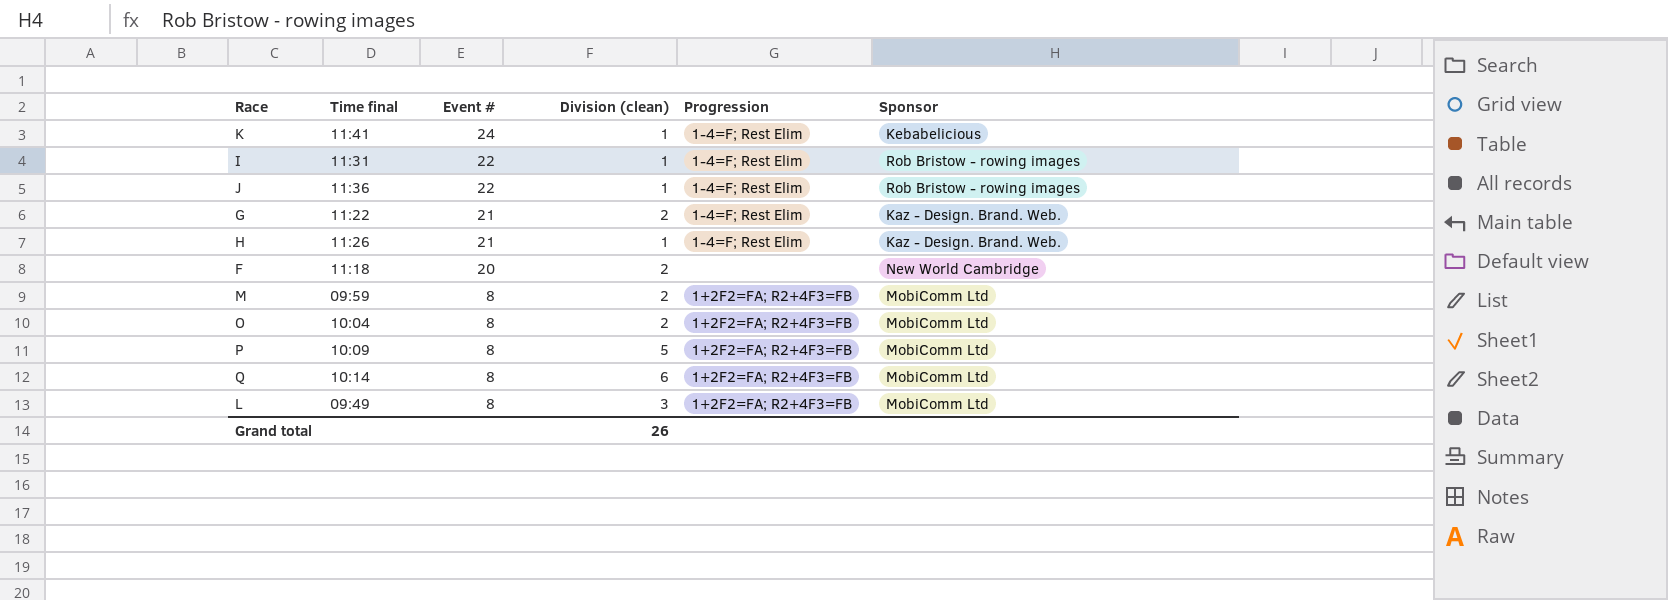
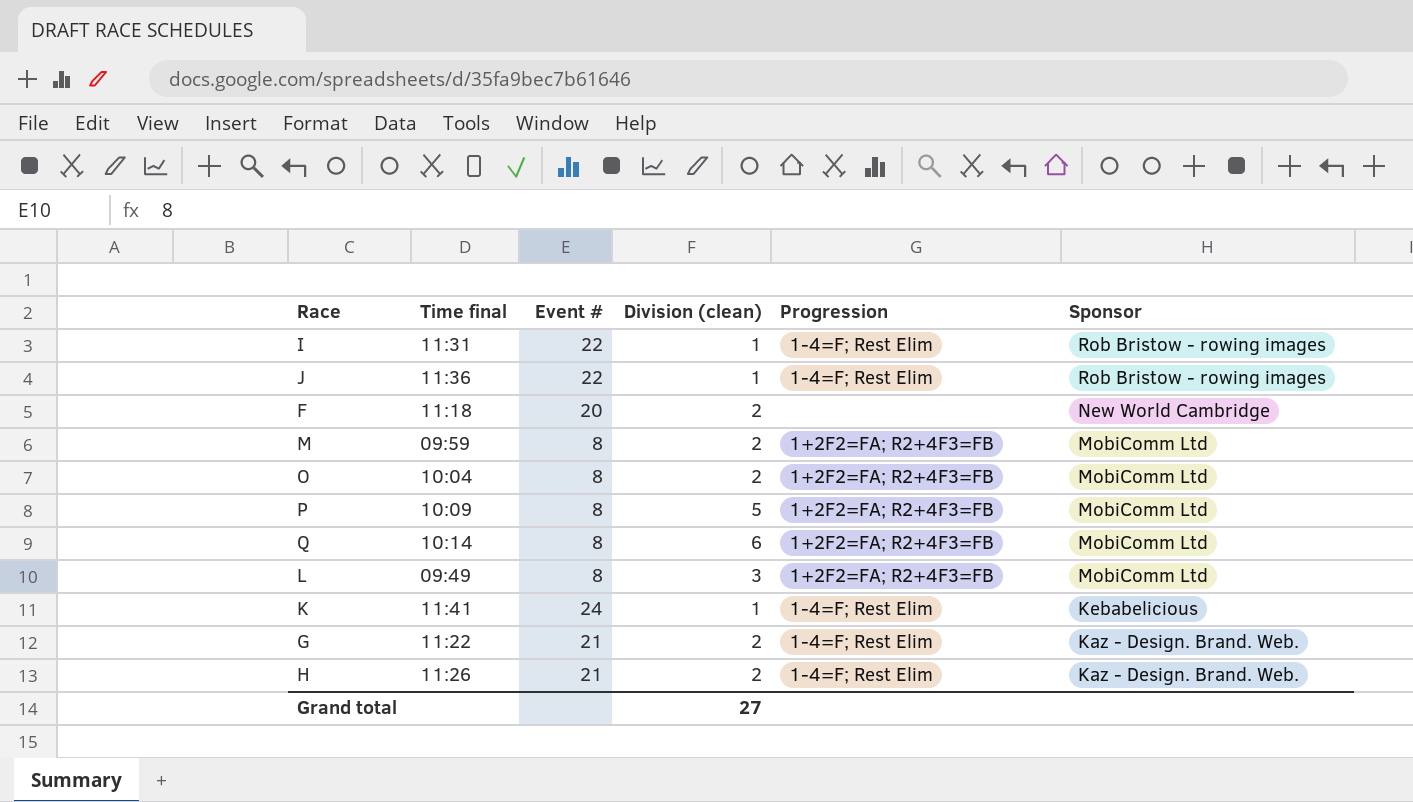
row order: Event # descending -> Sponsor descending
H | Division (clean): 1 -> 2
Grand total | Division (clean): 26 -> 27

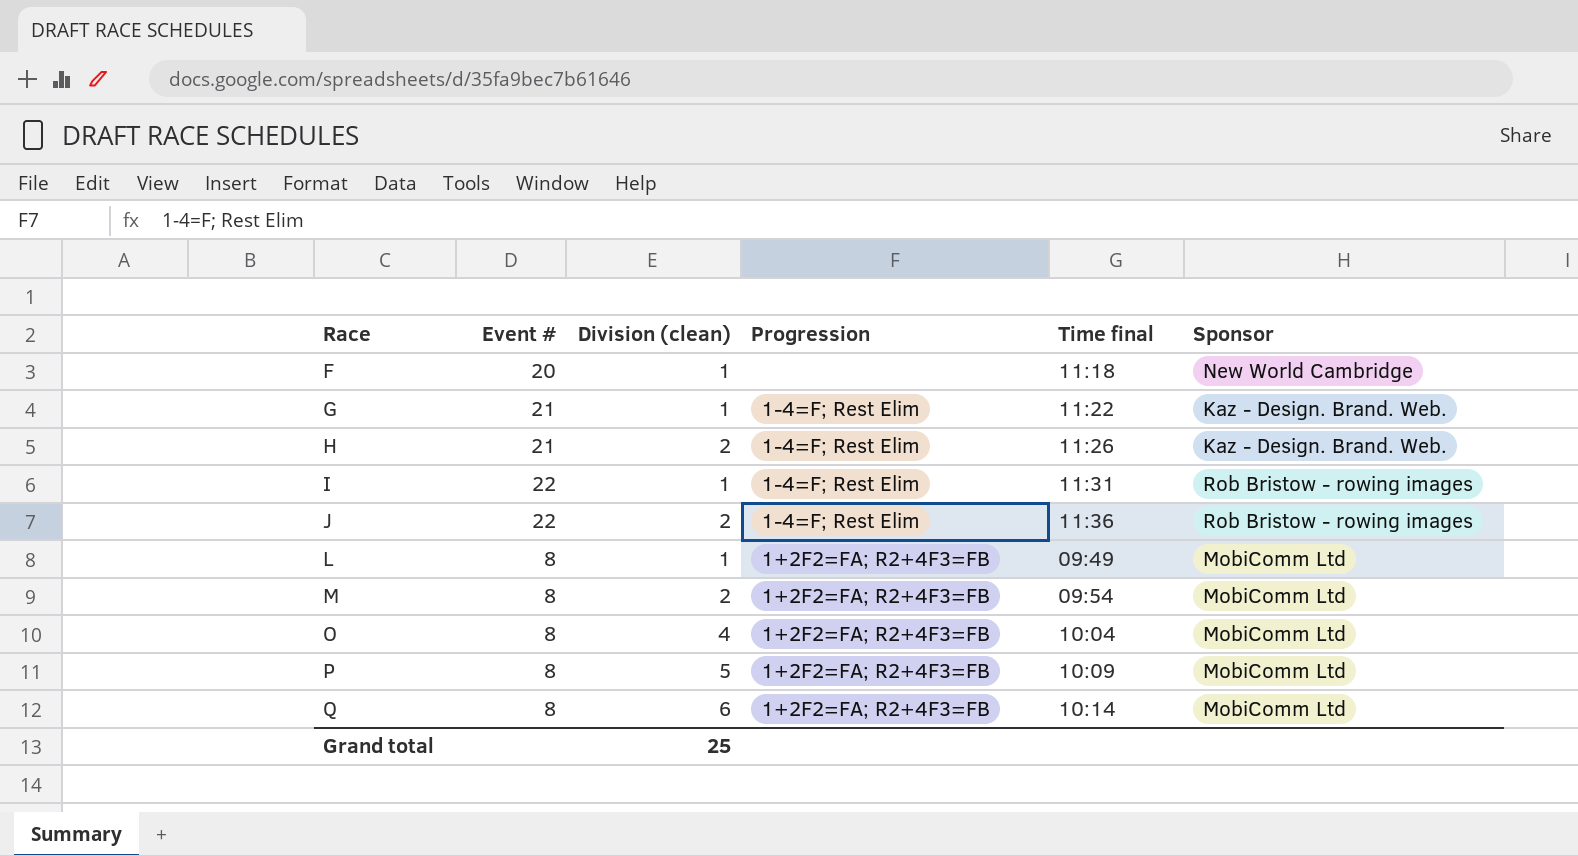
row order: Sponsor descending -> Race ascending
column Time final | position: 2 -> 5
row K: 11:41 | 24 | 1 | 1-4=F; Rest Elim | Kebabelicious -> none
F | Division (clean): 2 -> 1
G | Division (clean): 2 -> 1
J | Division (clean): 1 -> 2
L | Division (clean): 3 -> 1
M | Time final: 09:59 -> 09:54
O | Division (clean): 2 -> 4
Grand total | Division (clean): 27 -> 25

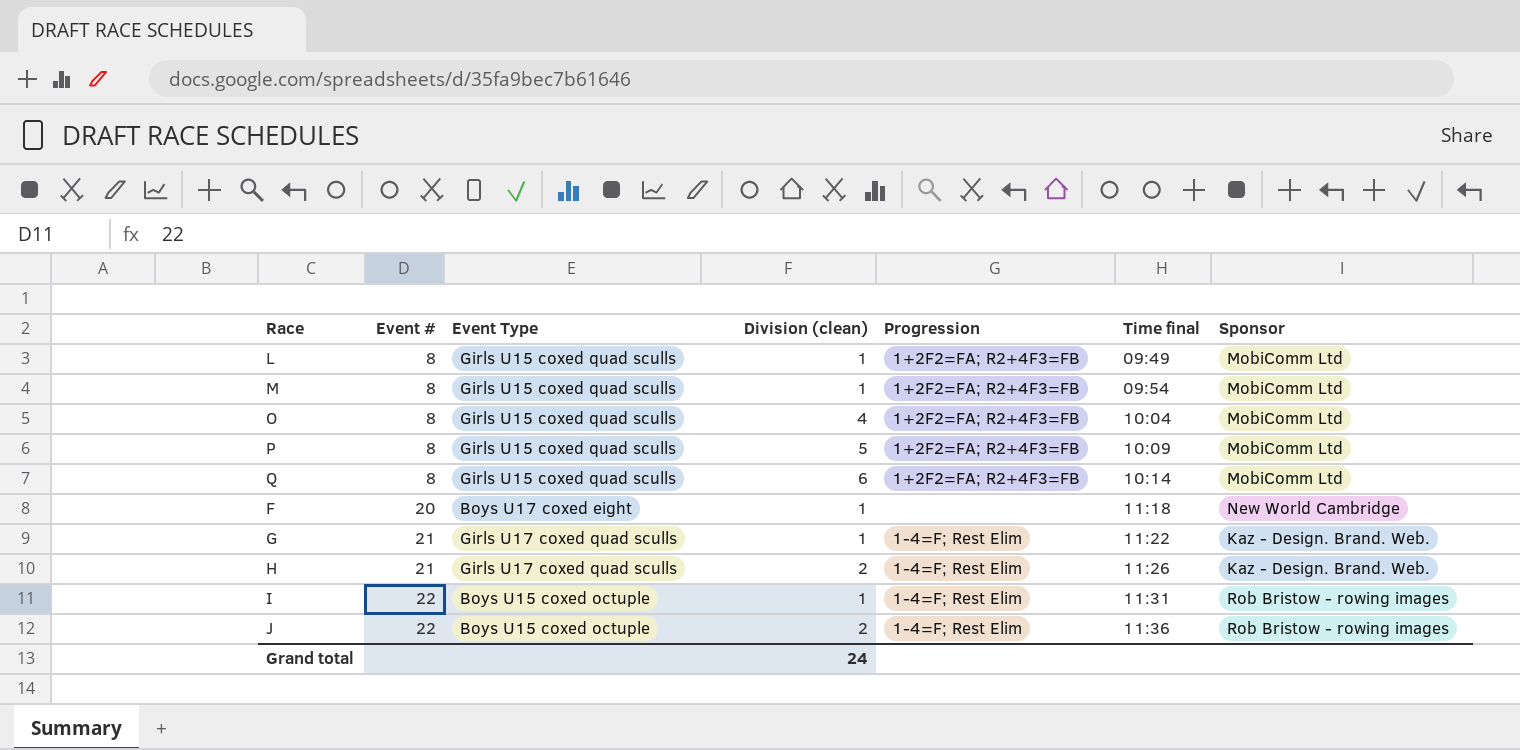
row order: Race ascending -> Event # ascending
column Event Type | position: none -> 3
M | Division (clean): 2 -> 1
Grand total | Division (clean): 25 -> 24

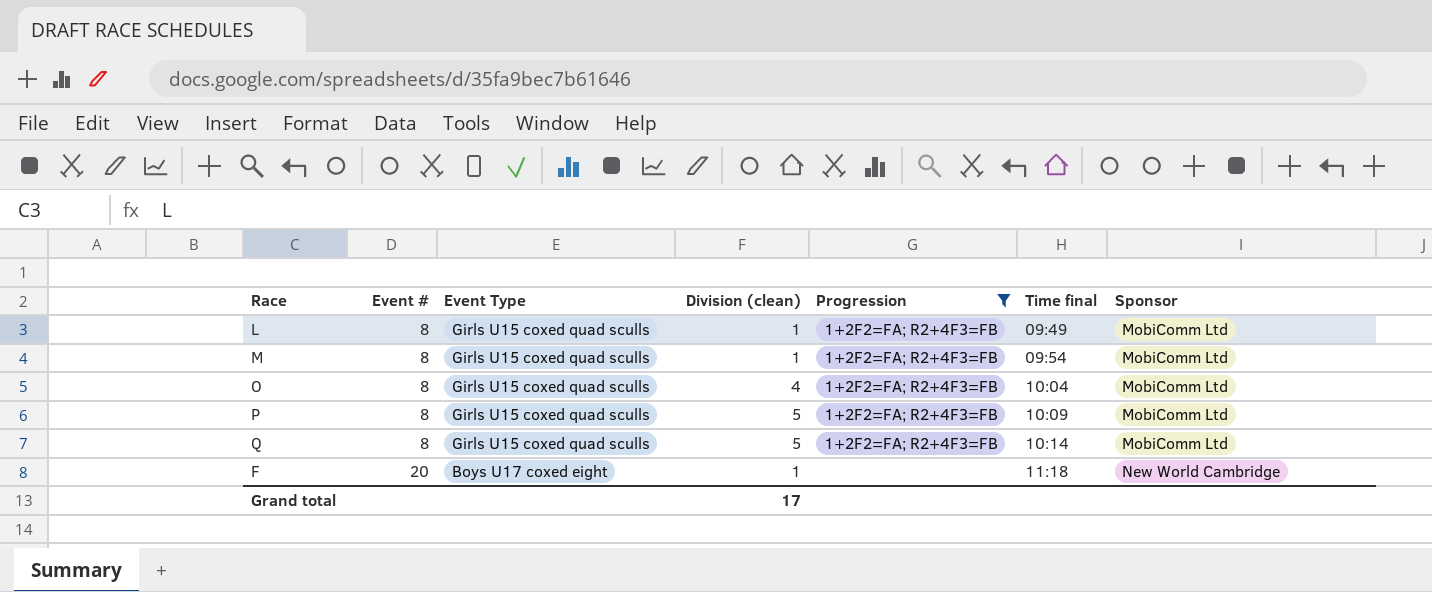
filter: none -> Progression != 1-4=F; Rest Elim
Q | Division (clean): 6 -> 5
Grand total | Division (clean): 24 -> 17

